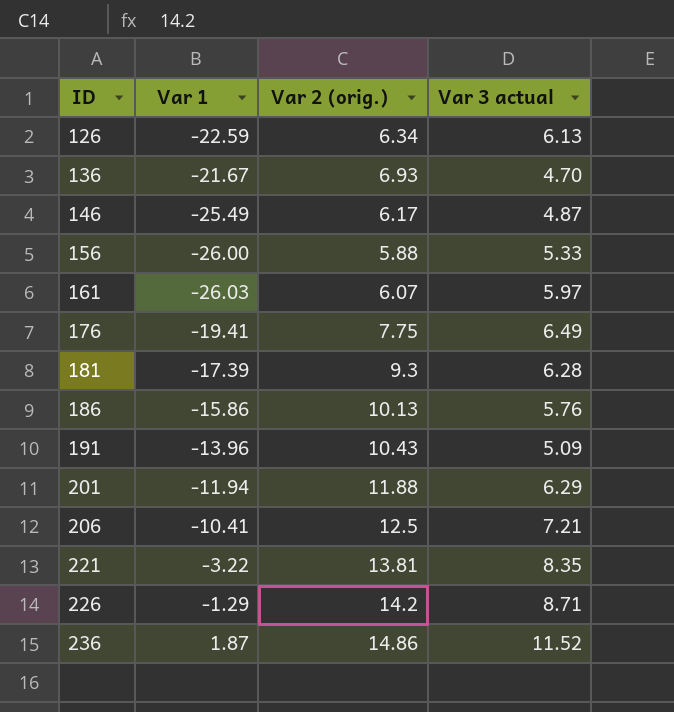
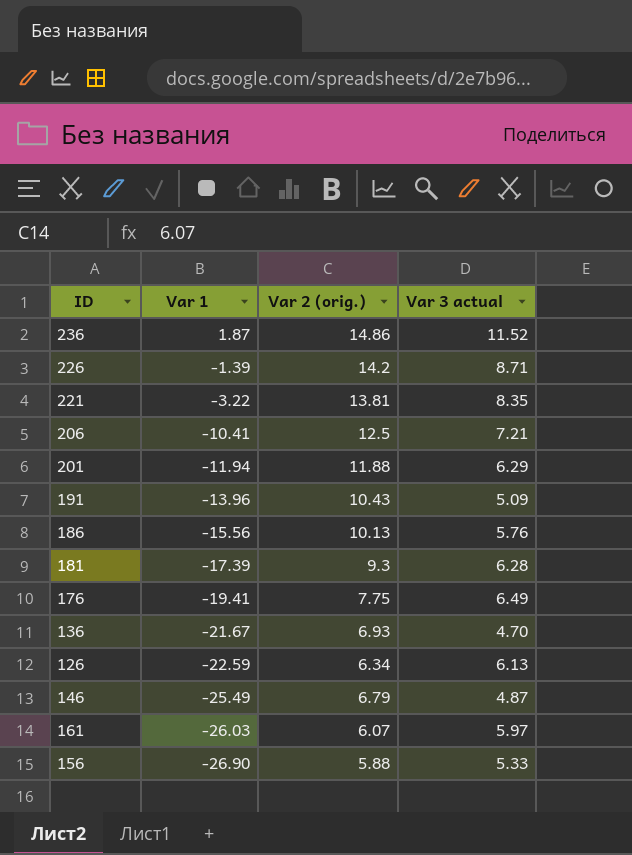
row order: ID ascending -> Var 1 descending
226 | Var 1: -1.29 -> -1.39
186 | Var 1: -15.86 -> -15.56
146 | Var 2 (orig.): 6.17 -> 6.79
156 | Var 1: -26.00 -> -26.90

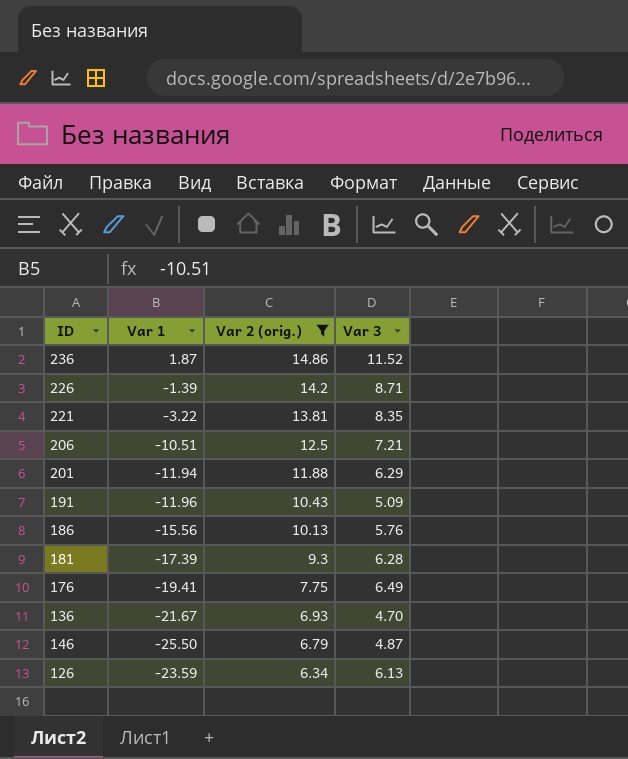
filter: none -> Var 2 (orig.) >= 6.34
row order: Var 1 descending -> Var 2 (orig.) descending
column name: Var 3 actual -> Var 3
206 | Var 1: -10.41 -> -10.51
191 | Var 1: -13.96 -> -11.96
146 | Var 1: -25.49 -> -25.50
126 | Var 1: -22.59 -> -23.59

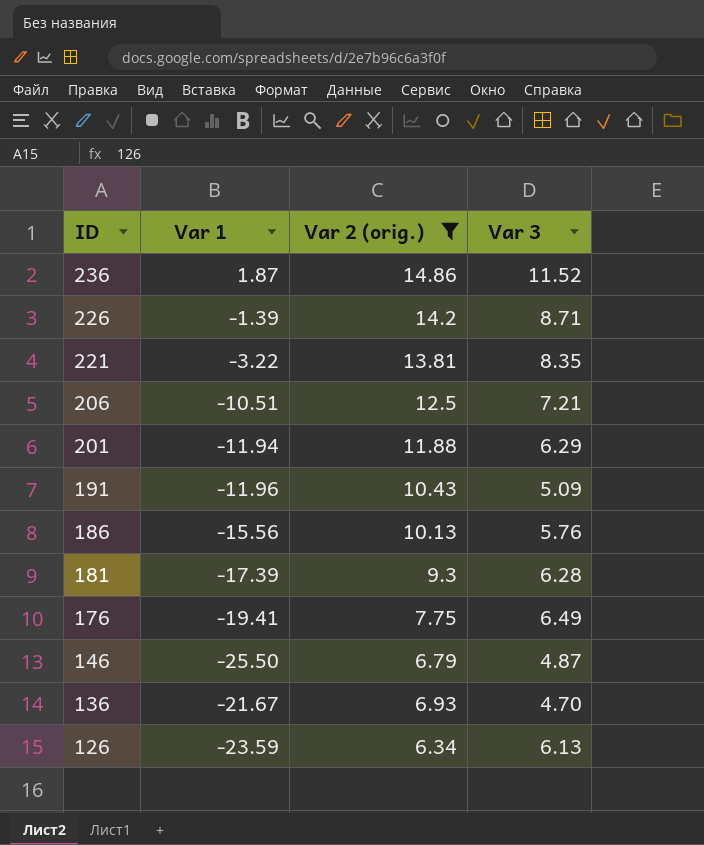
row order: Var 2 (orig.) descending -> ID descending

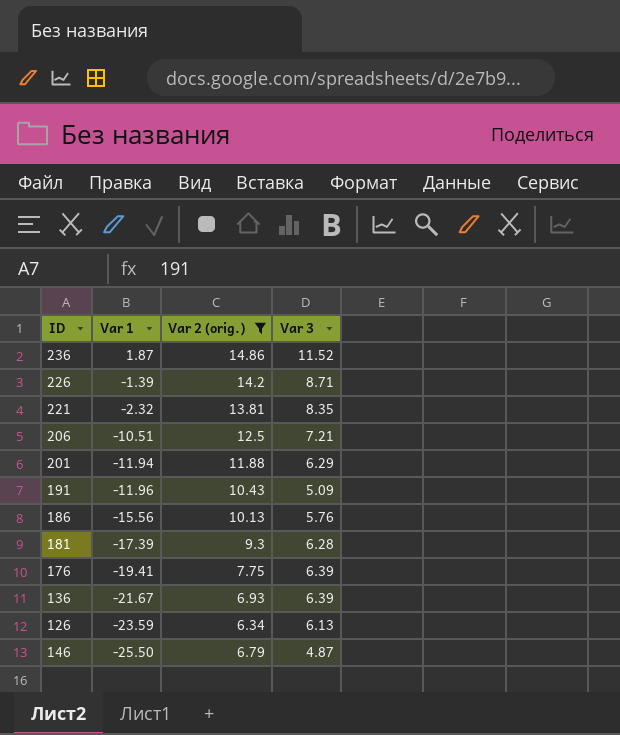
row order: ID descending -> Var 1 descending
221 | Var 1: -3.22 -> -2.32
176 | Var 3: 6.49 -> 6.39
136 | Var 3: 4.70 -> 6.39

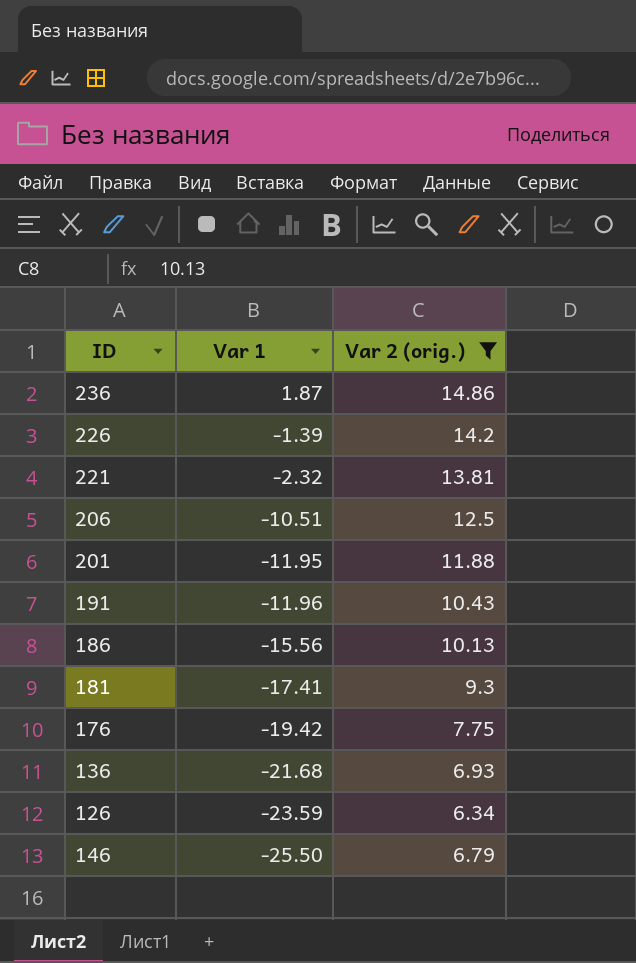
column Var 3 | position: 4 -> none
201 | Var 1: -11.94 -> -11.95
181 | Var 1: -17.39 -> -17.41
176 | Var 1: -19.41 -> -19.42
136 | Var 1: -21.67 -> -21.68

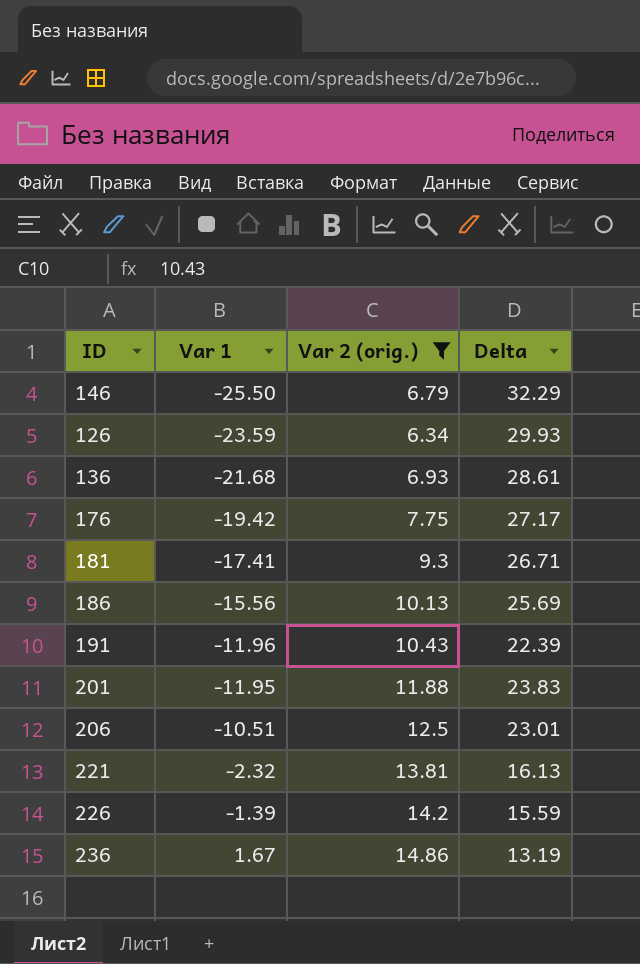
row order: Var 1 descending -> Var 1 ascending
column Delta | formula: none -> [Var 2 (orig.)] - [Var 1]
236 | Var 1: 1.87 -> 1.67

